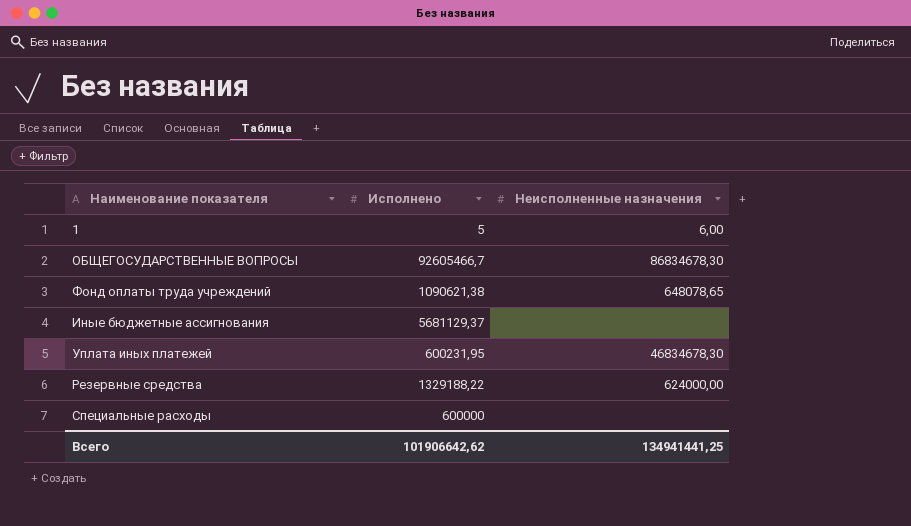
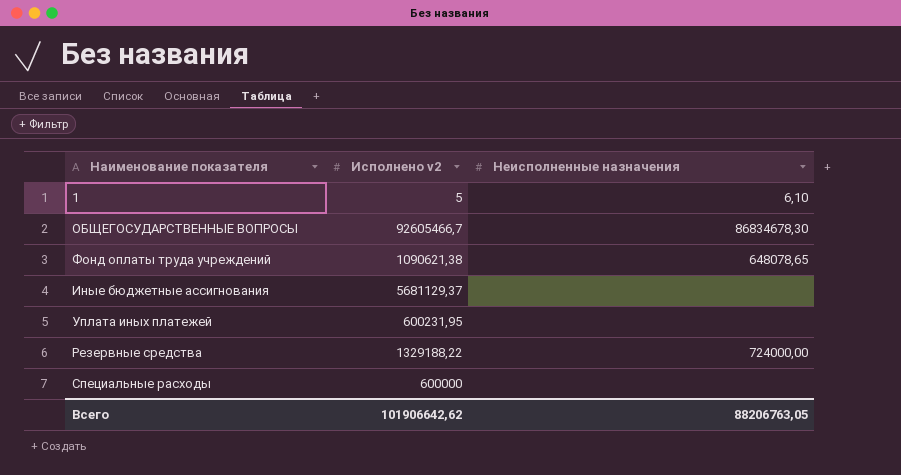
column name: Исполнено -> Исполнено v2
1 | Неисполненные назначения: 6,00 -> 6,10
Уплата иных платежей | Неисполненные назначения: 46834678,30 -> none
Резервные средства | Неисполненные назначения: 624000,00 -> 724000,00
Всего | Неисполненные назначения: 134941441,25 -> 88206763,05

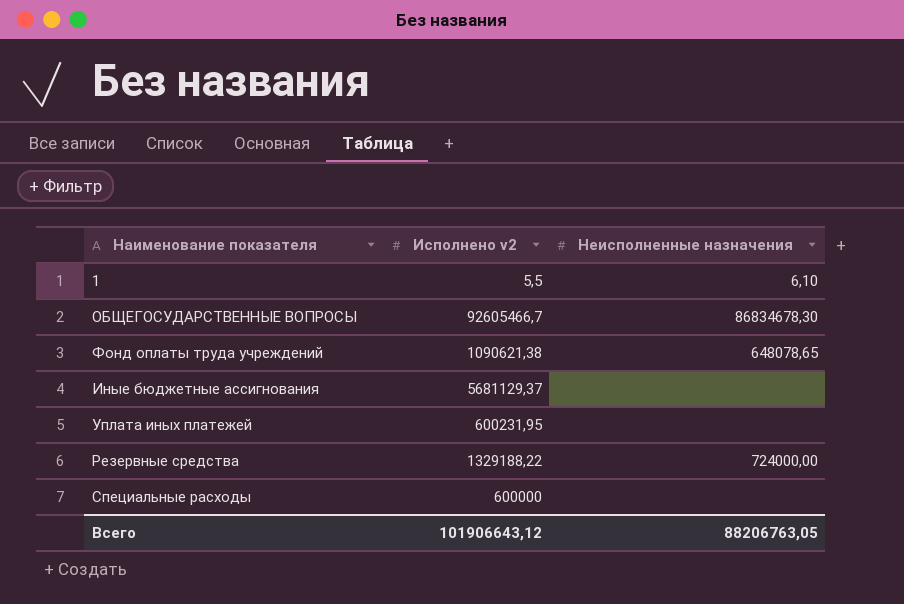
1 | Исполнено v2: 5 -> 5,5
Всего | Исполнено v2: 101906642,62 -> 101906643,12

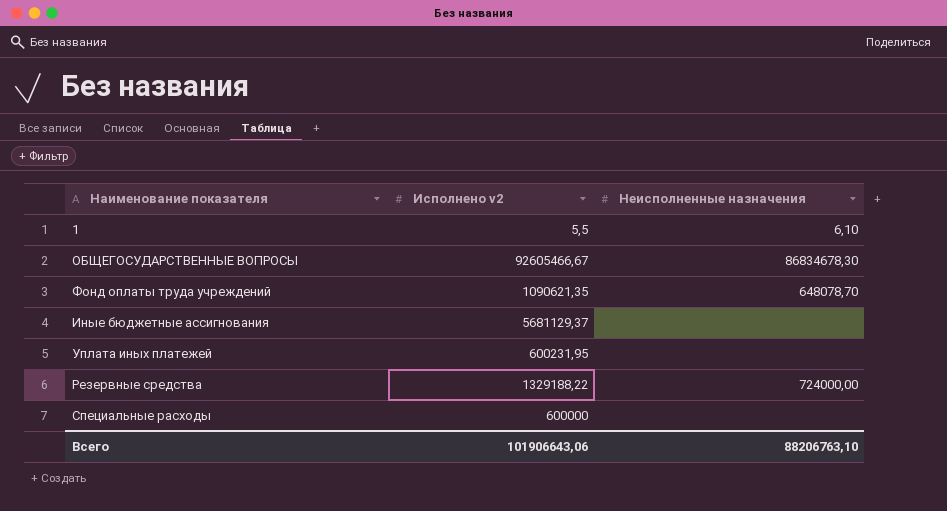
ОБЩЕГОСУДАРСТВЕННЫЕ ВОПРОСЫ | Исполнено v2: 92605466,7 -> 92605466,67
Фонд оплаты труда учреждений | Исполнено v2: 1090621,38 -> 1090621,35
Фонд оплаты труда учреждений | Неисполненные назначения: 648078,65 -> 648078,70
Всего | Исполнено v2: 101906643,12 -> 101906643,06
Всего | Неисполненные назначения: 88206763,05 -> 88206763,10

